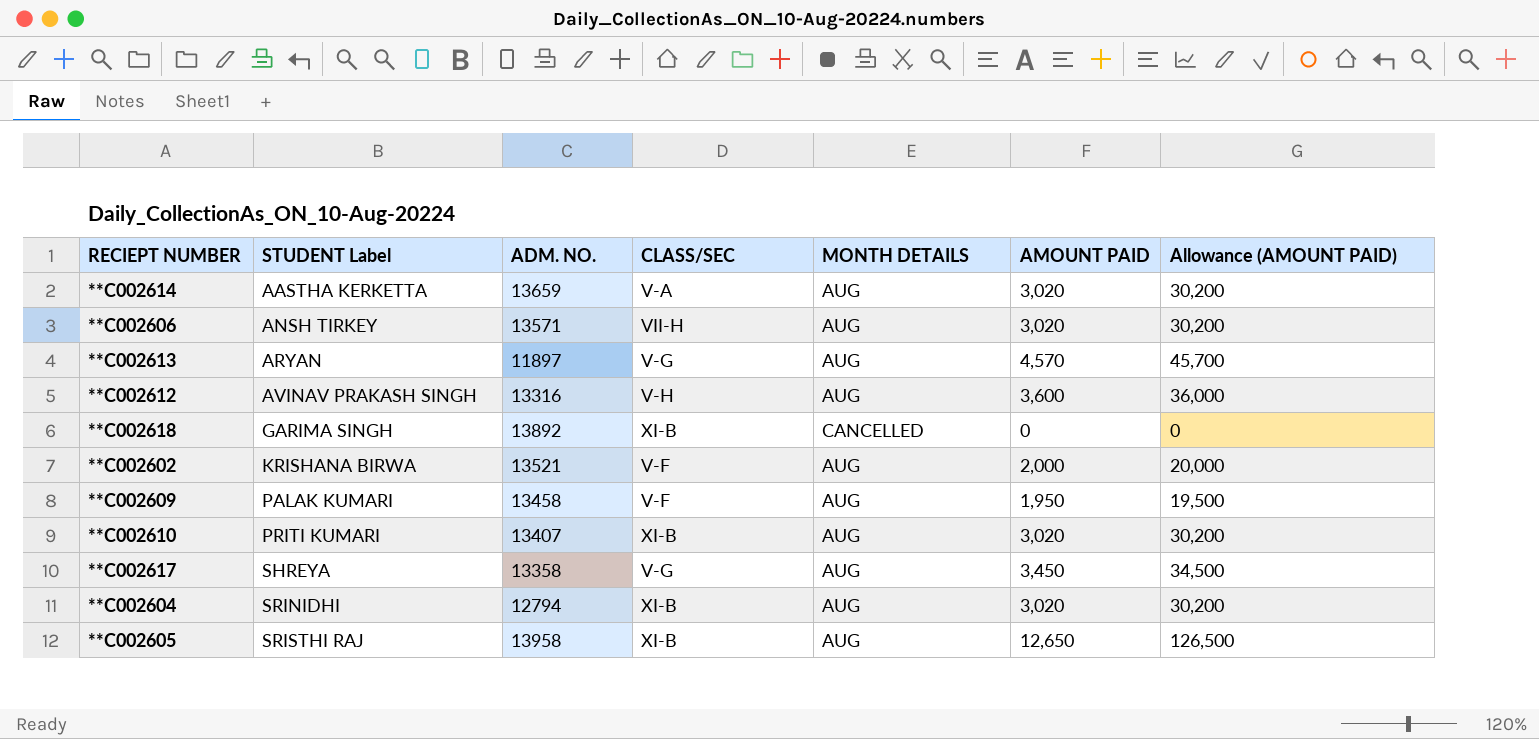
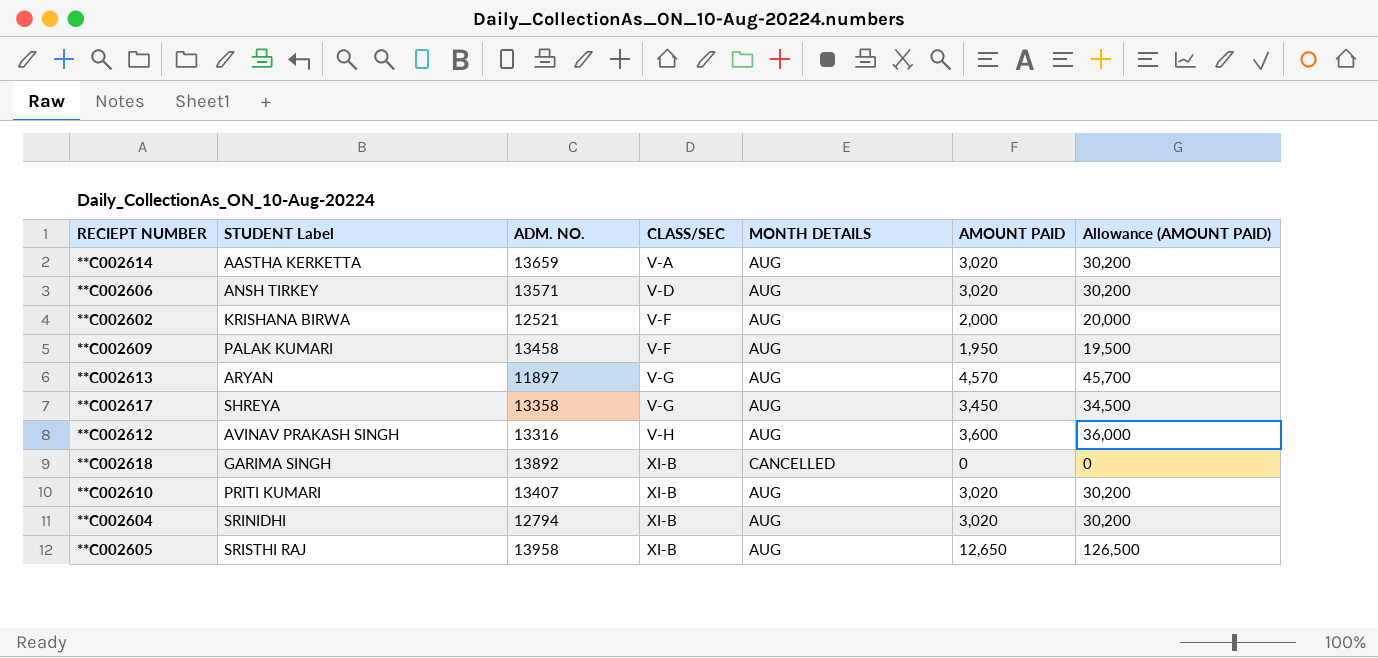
row order: STUDENT Label ascending -> CLASS/SEC ascending
**C002606 | CLASS/SEC: VII-H -> V-D
**C002602 | ADM. NO.: 13521 -> 12521

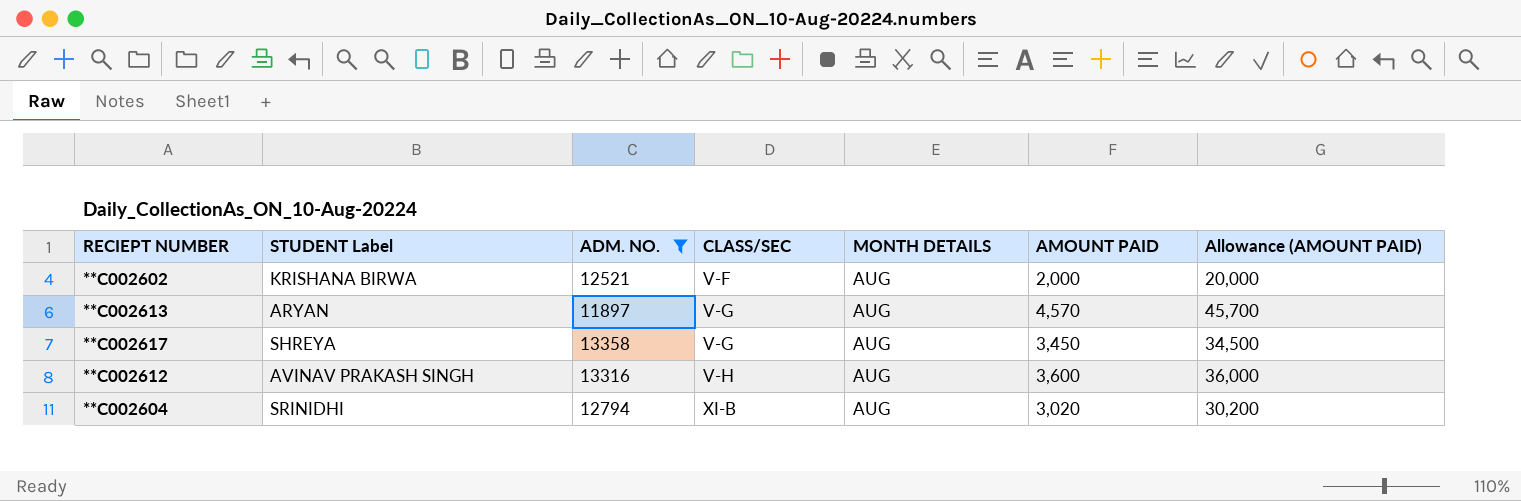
filter: none -> ADM. NO. <= 13358

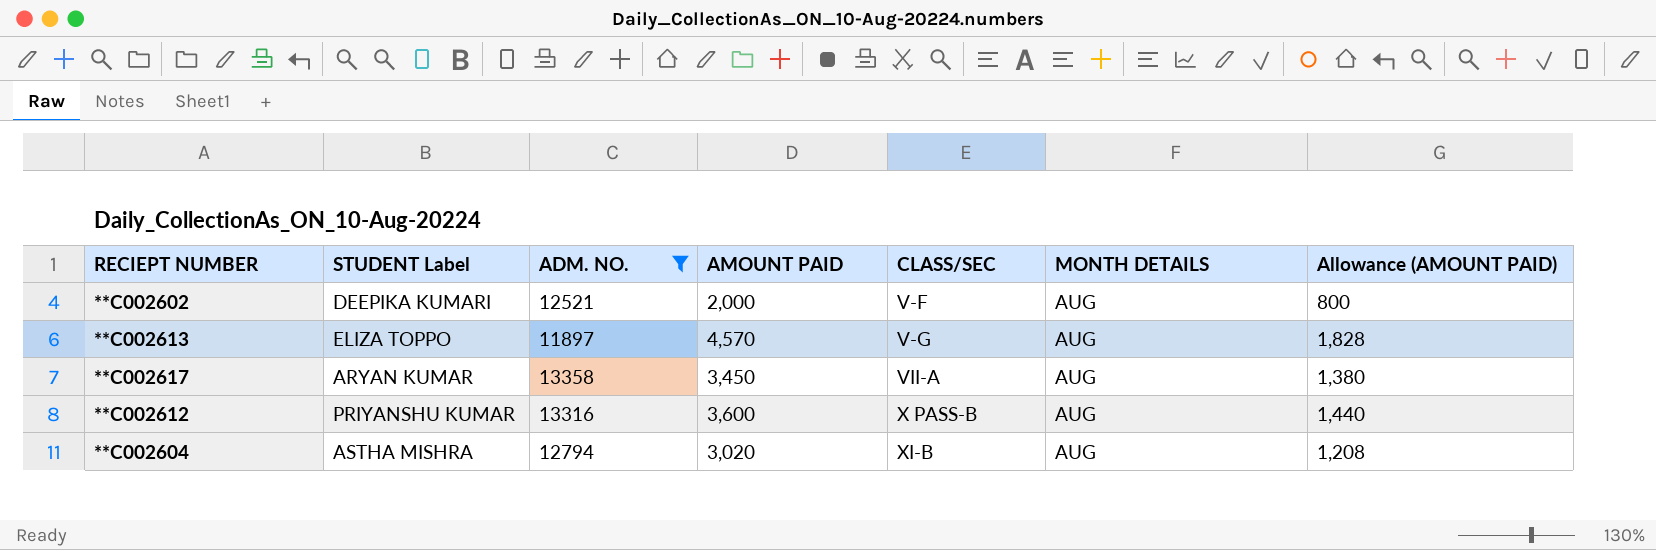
column AMOUNT PAID | position: 6 -> 4
column Allowance (AMOUNT PAID) | formula: [AMOUNT PAID] * 10 -> [AMOUNT PAID] * 0.4
**C002602 | STUDENT Label: KRISHANA BIRWA -> DEEPIKA KUMARI
**C002613 | STUDENT Label: ARYAN -> ELIZA TOPPO
**C002617 | STUDENT Label: SHREYA -> ARYAN KUMAR
**C002617 | CLASS/SEC: V-G -> VII-A
**C002612 | STUDENT Label: AVINAV PRAKASH SINGH -> PRIYANSHU KUMAR
**C002612 | CLASS/SEC: V-H -> X PASS-B
**C002604 | STUDENT Label: SRINIDHI -> ASTHA MISHRA

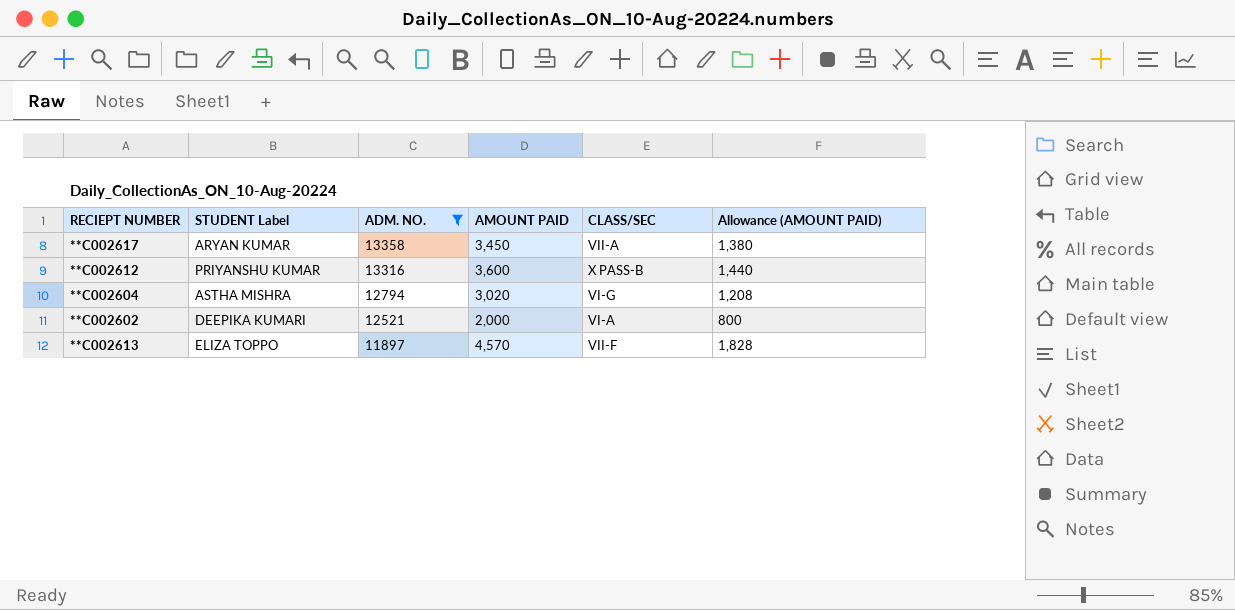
row order: CLASS/SEC ascending -> ADM. NO. descending
column MONTH DETAILS | position: 6 -> none
**C002604 | CLASS/SEC: XI-B -> VI-G
**C002602 | CLASS/SEC: V-F -> VI-A
**C002613 | CLASS/SEC: V-G -> VII-F

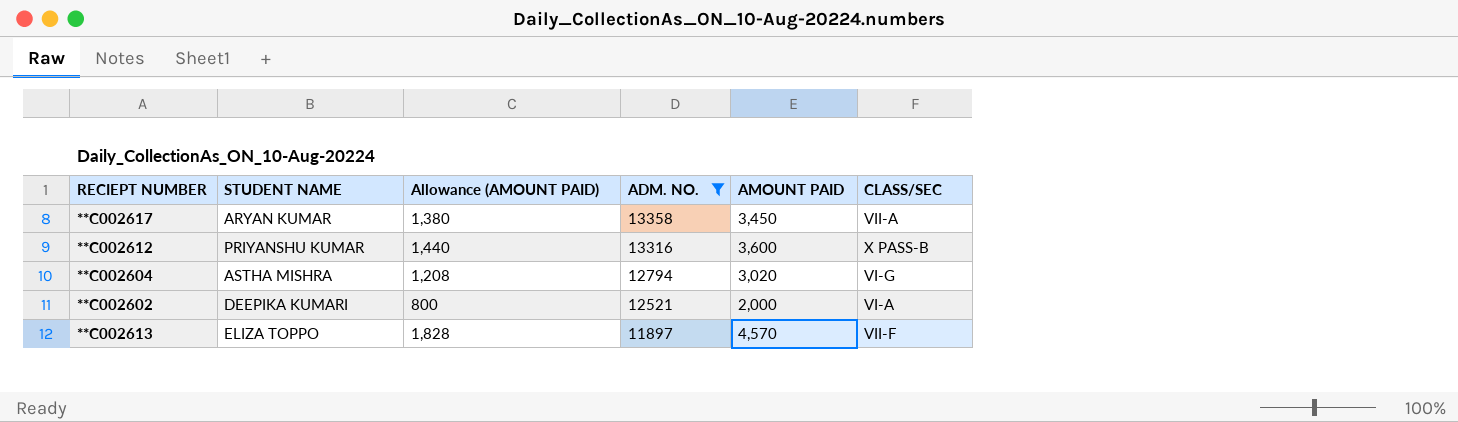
column name: STUDENT Label -> STUDENT NAME
column Allowance (AMOUNT PAID) | position: 6 -> 3

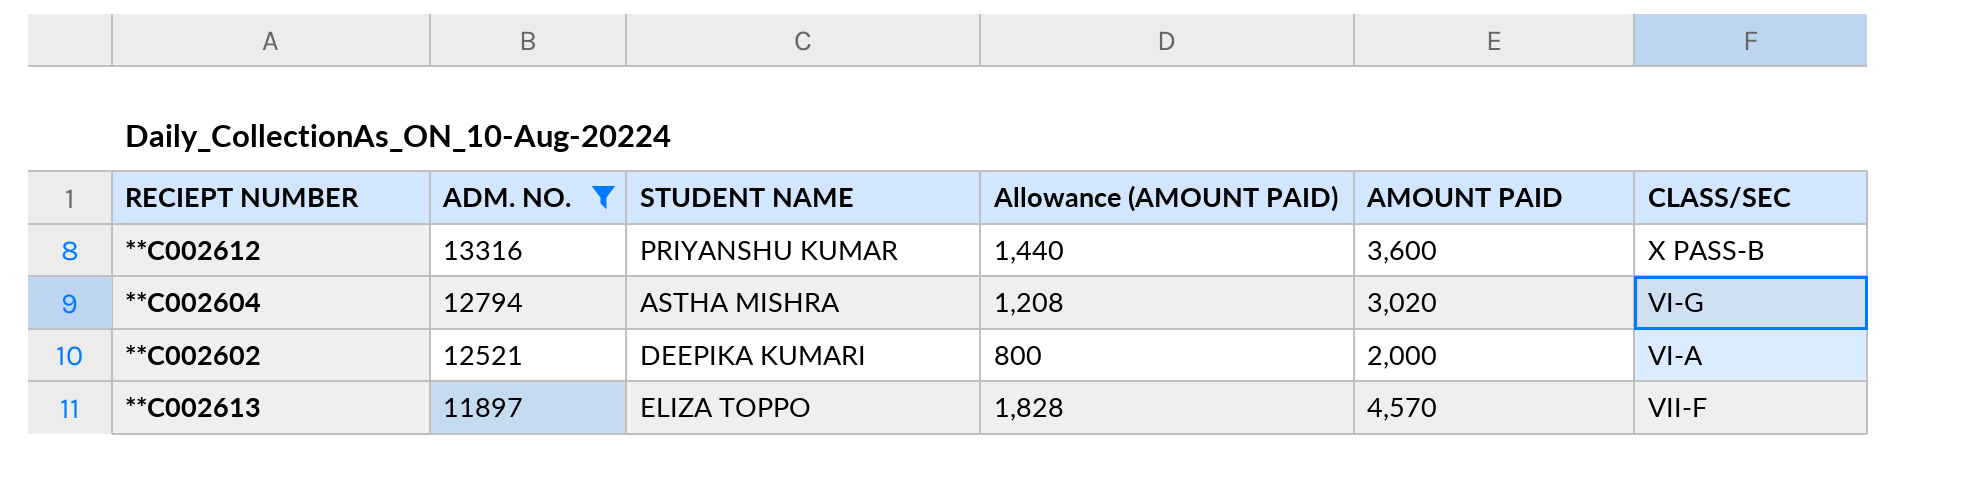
column ADM. NO. | position: 4 -> 2
row **C002617: ARYAN KUMAR | 1,380 | 13358 | 3,450 | VII-A -> none

